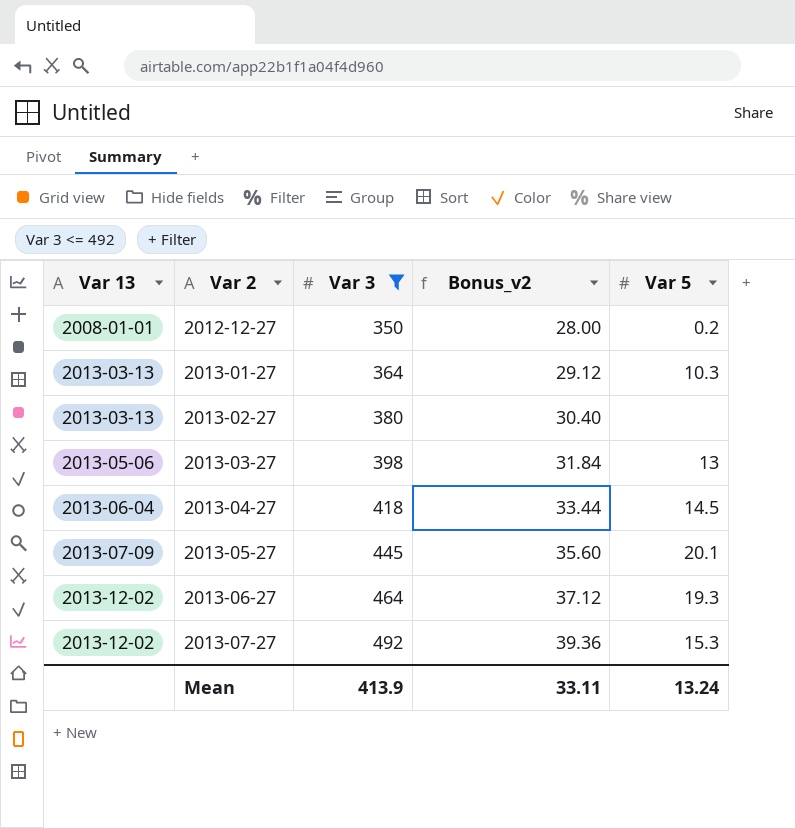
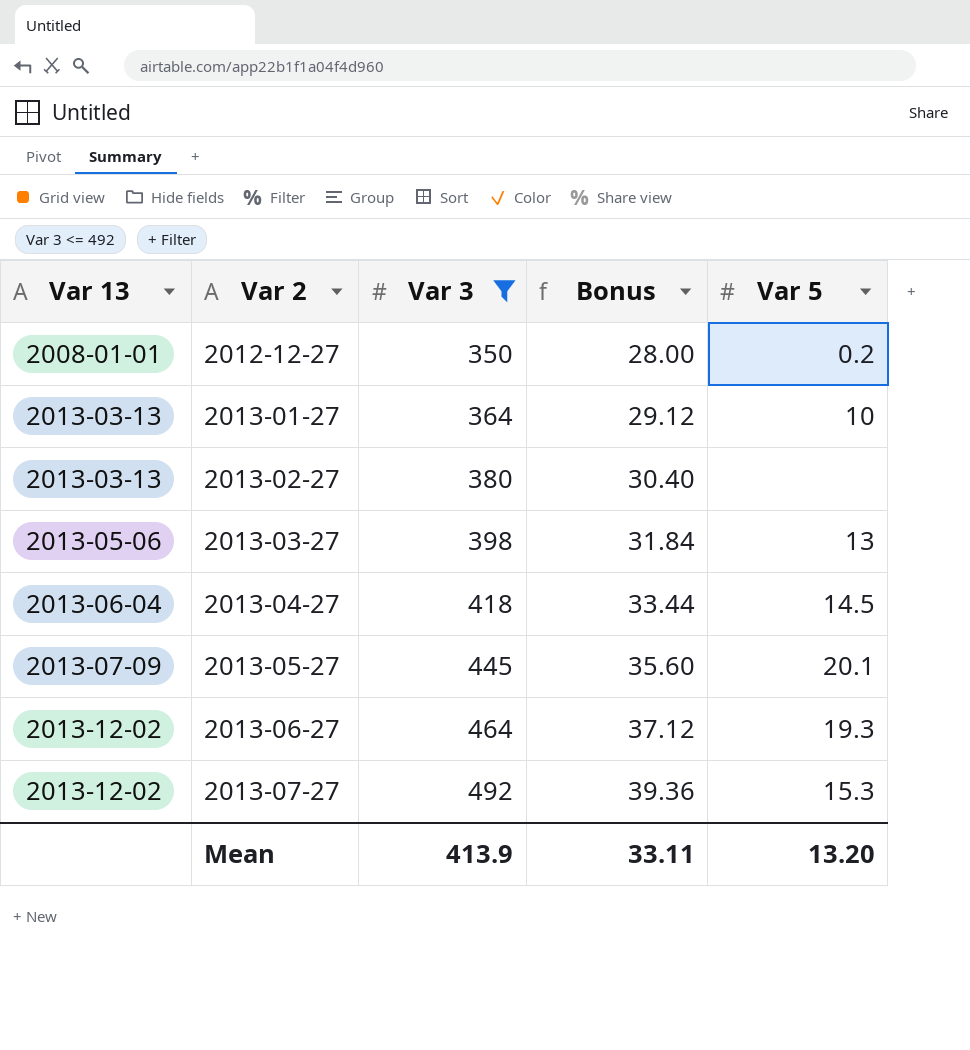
column name: Bonus_v2 -> Bonus
2013-01-27 | Var 5: 10.3 -> 10
Mean | Var 5: 13.24 -> 13.20

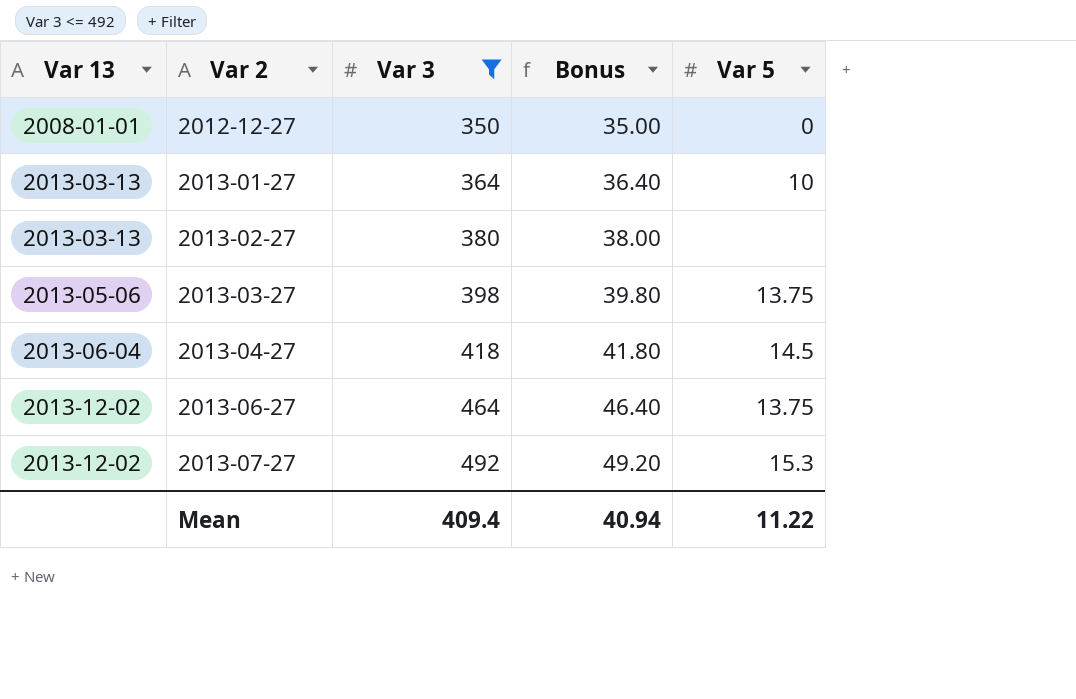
column Bonus | formula: [Var 3] * 0.08 -> [Var 3] * 0.1
row 2013-05-27: 2013-07-09 | 445 | 35.60 | 20.1 -> none
2012-12-27 | Var 5: 0.2 -> 0
2013-03-27 | Var 5: 13 -> 13.75
2013-06-27 | Var 5: 19.3 -> 13.75
Mean | Var 3: 413.9 -> 409.4
Mean | Bonus: 33.11 -> 40.94
Mean | Var 5: 13.20 -> 11.22

